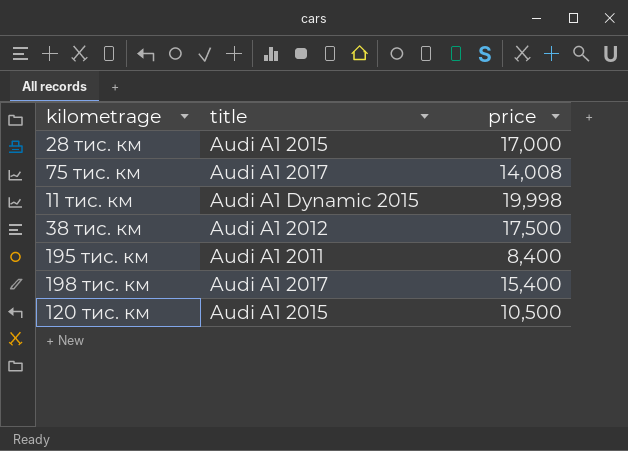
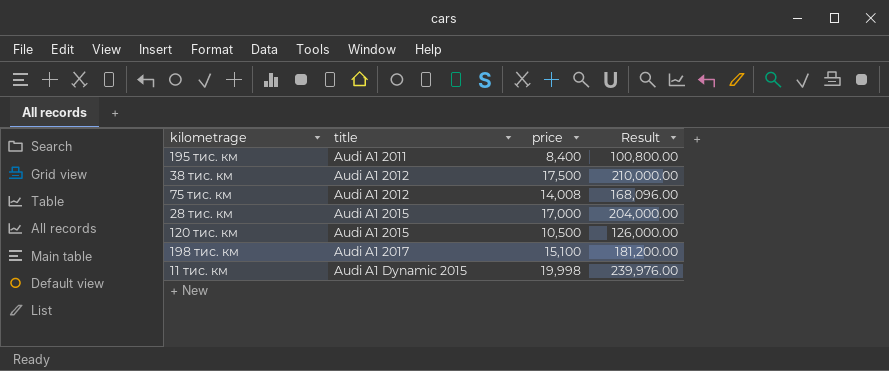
row order: none -> title ascending
column Result | formula: none -> [price] * 12
75 тис. км | title: Audi A1 2017 -> Audi A1 2012
198 тис. км | price: 15,400 -> 15,100

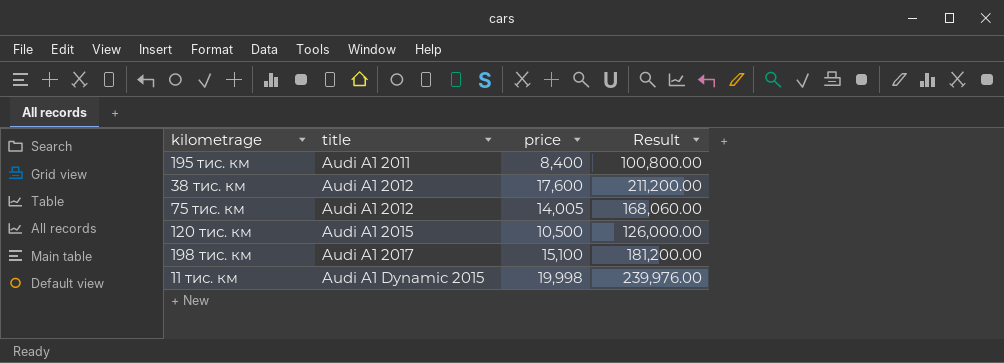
row 28 тис. км: Audi A1 2015 | 17,000 | 204,000.00 -> none
38 тис. км | price: 17,500 -> 17,600
38 тис. км | Result: 210,000.00 -> 211,200.00
75 тис. км | price: 14,008 -> 14,005
75 тис. км | Result: 168,096.00 -> 168,060.00

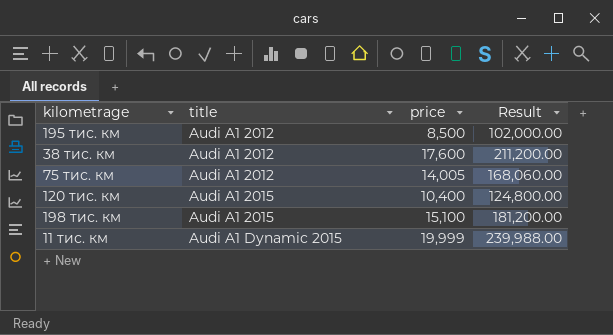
195 тис. км | title: Audi A1 2011 -> Audi A1 2012
195 тис. км | price: 8,400 -> 8,500
195 тис. км | Result: 100,800.00 -> 102,000.00
120 тис. км | price: 10,500 -> 10,400
120 тис. км | Result: 126,000.00 -> 124,800.00
198 тис. км | title: Audi A1 2017 -> Audi A1 2015
11 тис. км | price: 19,998 -> 19,999
11 тис. км | Result: 239,976.00 -> 239,988.00

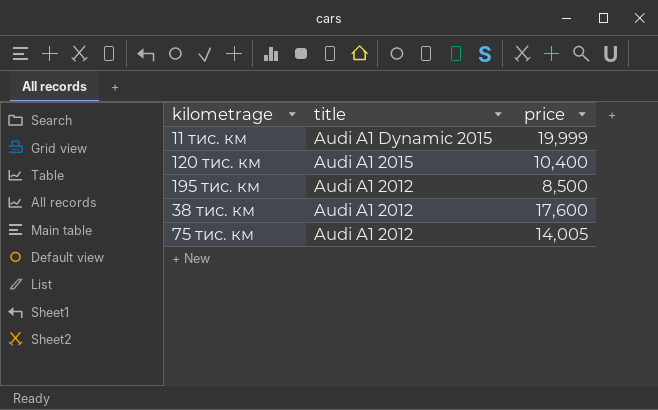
row order: title ascending -> title descending
column Result | formula: [price] * 12 -> none
row 198 тис. км: Audi A1 2015 | 15,100 | 181,200.00 -> none

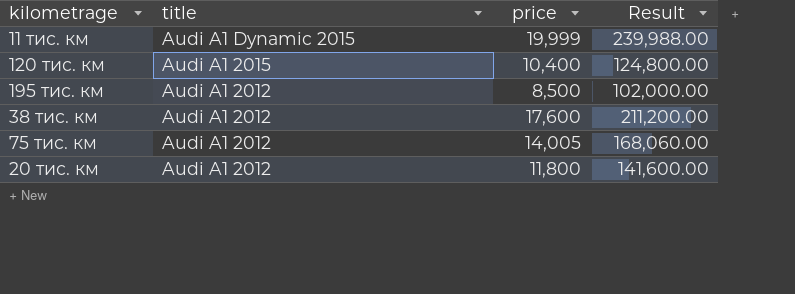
column Result | formula: none -> [price] * 12
row 20 тис. км: none -> Audi A1 2012 | 11,800 | 141,600.00

